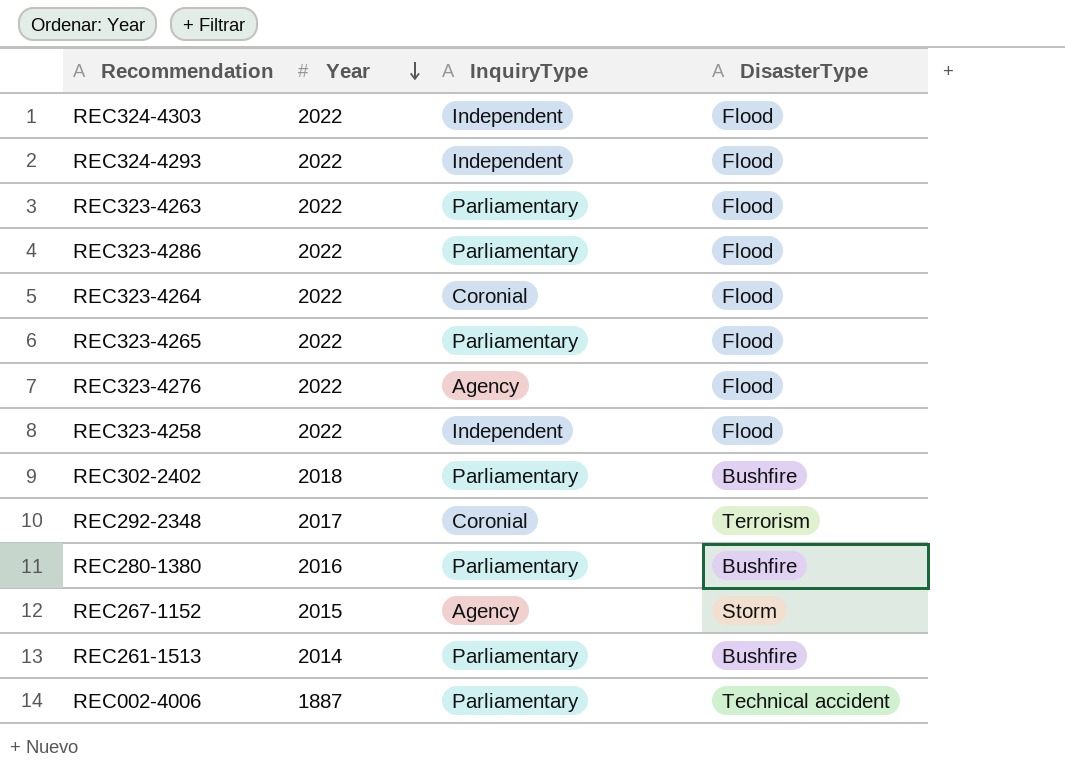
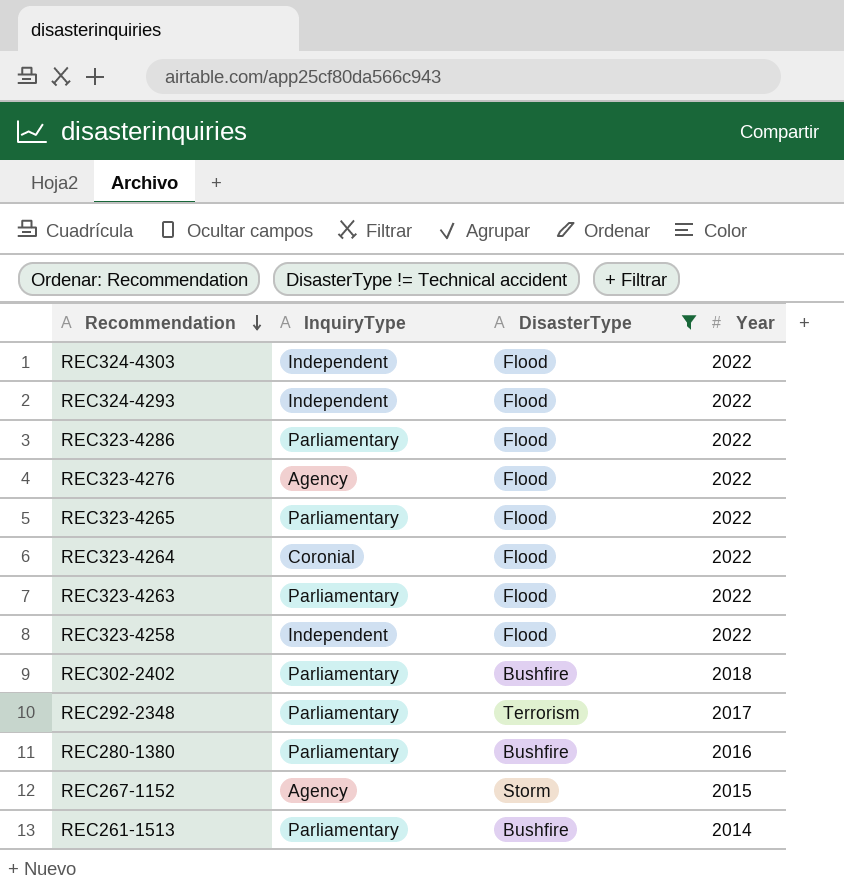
filter: none -> DisasterType != Technical accident
row order: Year descending -> Recommendation descending
column Year | position: 2 -> 4
REC292-2348 | InquiryType: Coronial -> Parliamentary

